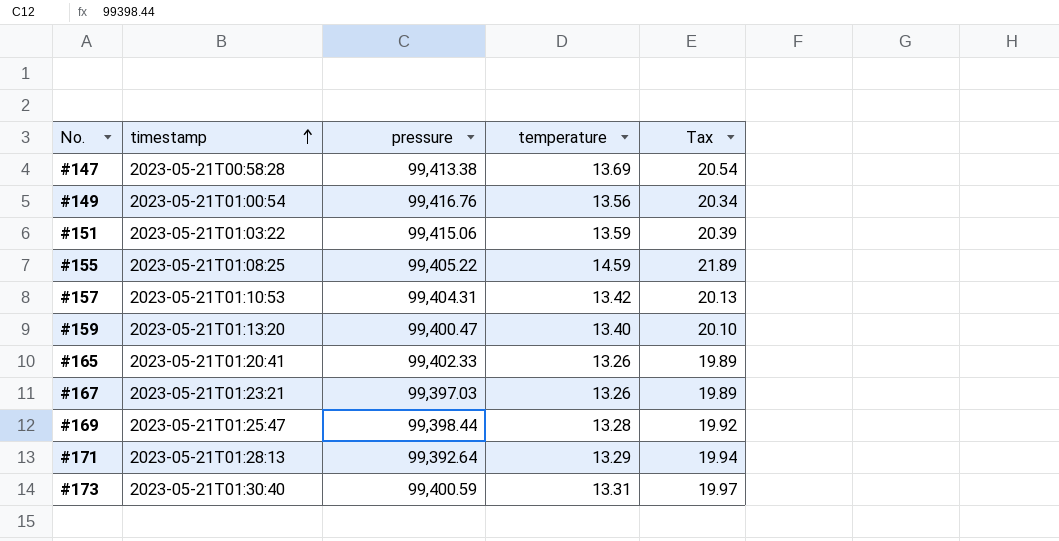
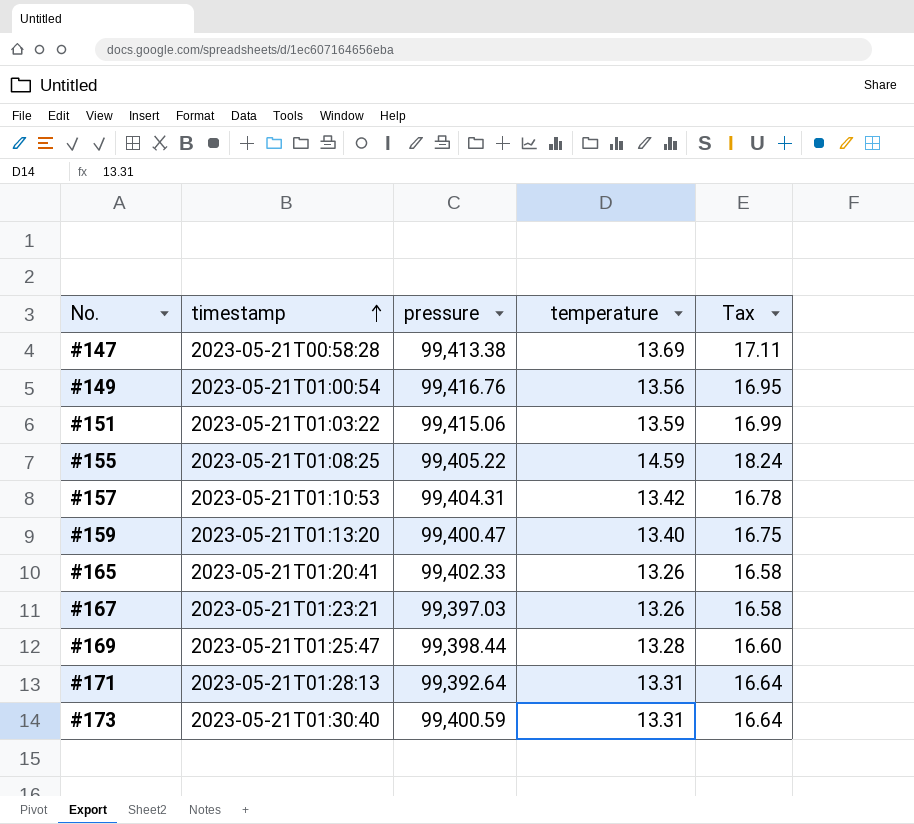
column Tax | formula: [temperature] * 1.5 -> [temperature] * 1.25
#171 | temperature: 13.29 -> 13.31

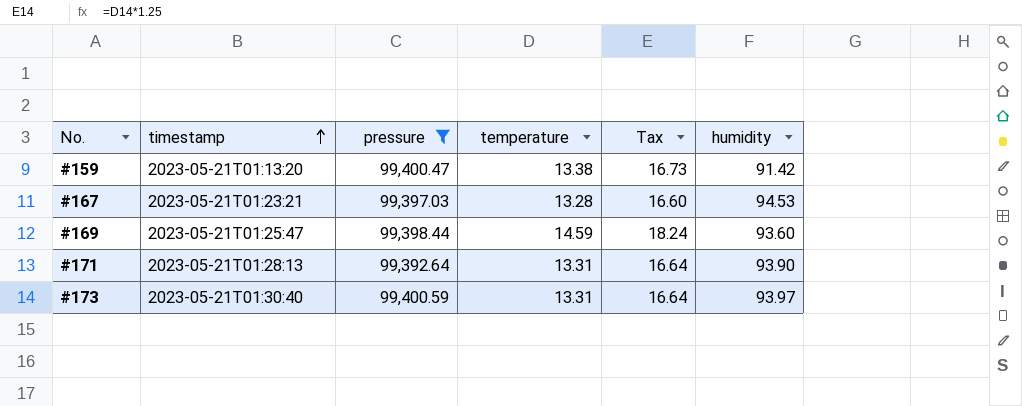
filter: none -> pressure <= 99,400.59
column humidity | position: none -> 6
#159 | temperature: 13.40 -> 13.38
#159 | Tax: 16.75 -> 16.73
#167 | temperature: 13.26 -> 13.28
#167 | Tax: 16.58 -> 16.60
#169 | temperature: 13.28 -> 14.59
#169 | Tax: 16.60 -> 18.24

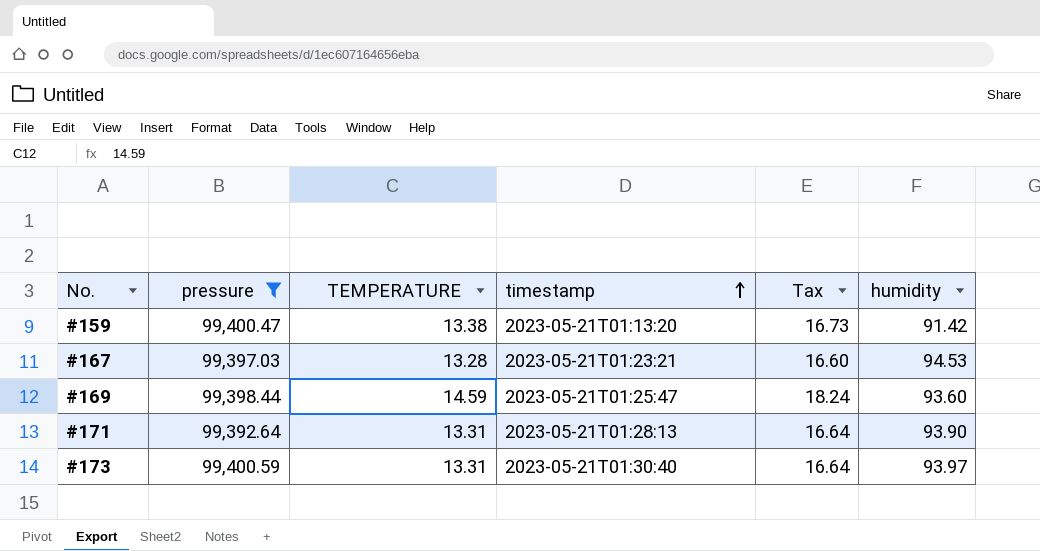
column name: temperature -> TEMPERATURE
column timestamp | position: 2 -> 4

